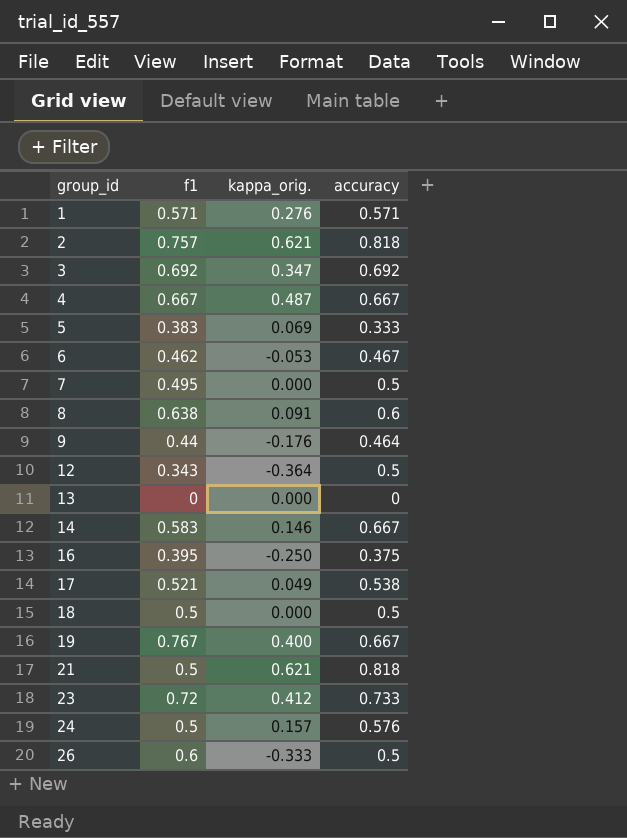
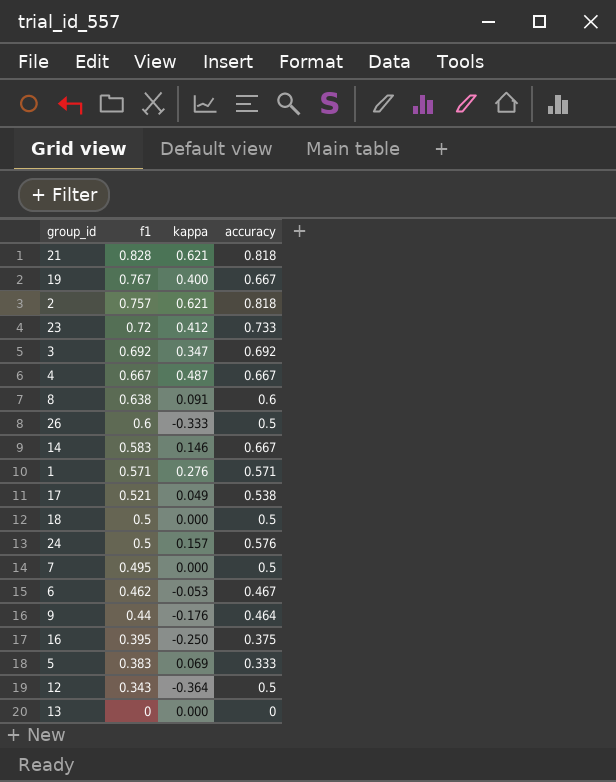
row order: group_id ascending -> f1 descending
column name: kappa_orig. -> kappa
21 | f1: 0.5 -> 0.828

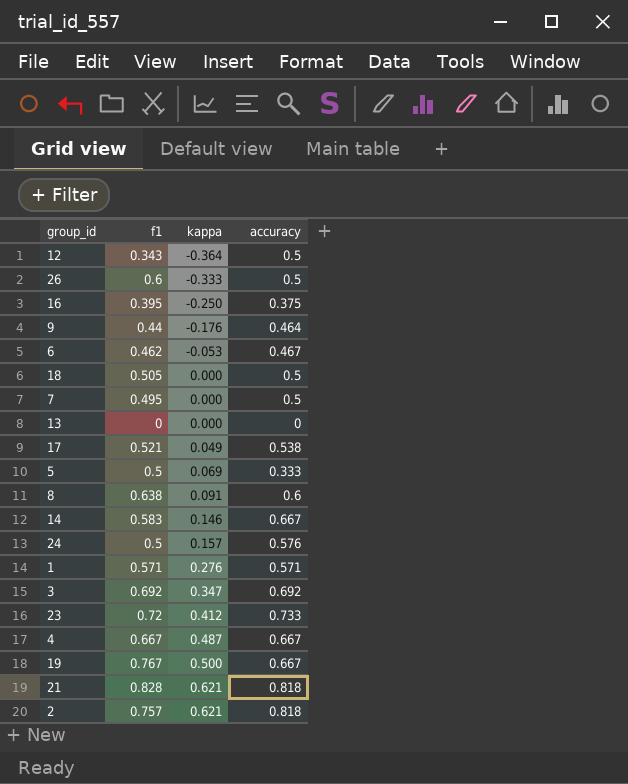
row order: f1 descending -> kappa ascending
18 | f1: 0.5 -> 0.505
5 | f1: 0.383 -> 0.5
19 | kappa: 0.400 -> 0.500

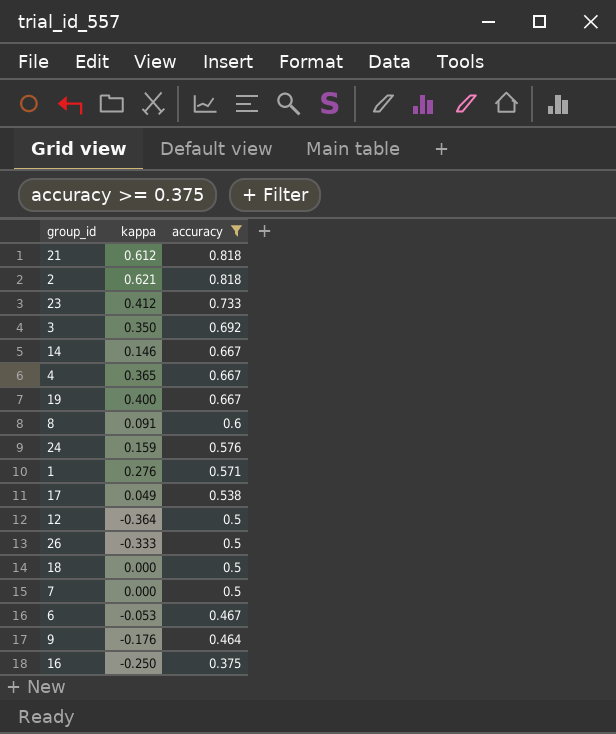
filter: none -> accuracy >= 0.375
row order: kappa ascending -> accuracy descending
column f1 | position: 2 -> none
21 | kappa: 0.621 -> 0.612
3 | kappa: 0.347 -> 0.350
4 | kappa: 0.487 -> 0.365
19 | kappa: 0.500 -> 0.400
24 | kappa: 0.157 -> 0.159

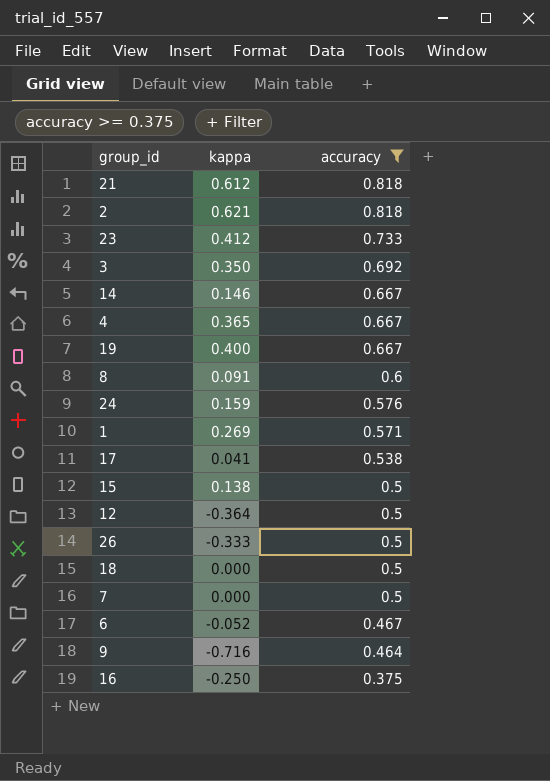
1 | kappa: 0.276 -> 0.269
17 | kappa: 0.049 -> 0.041
row 15: none -> 0.138 | 0.5
6 | kappa: -0.053 -> -0.052
9 | kappa: -0.176 -> -0.716

